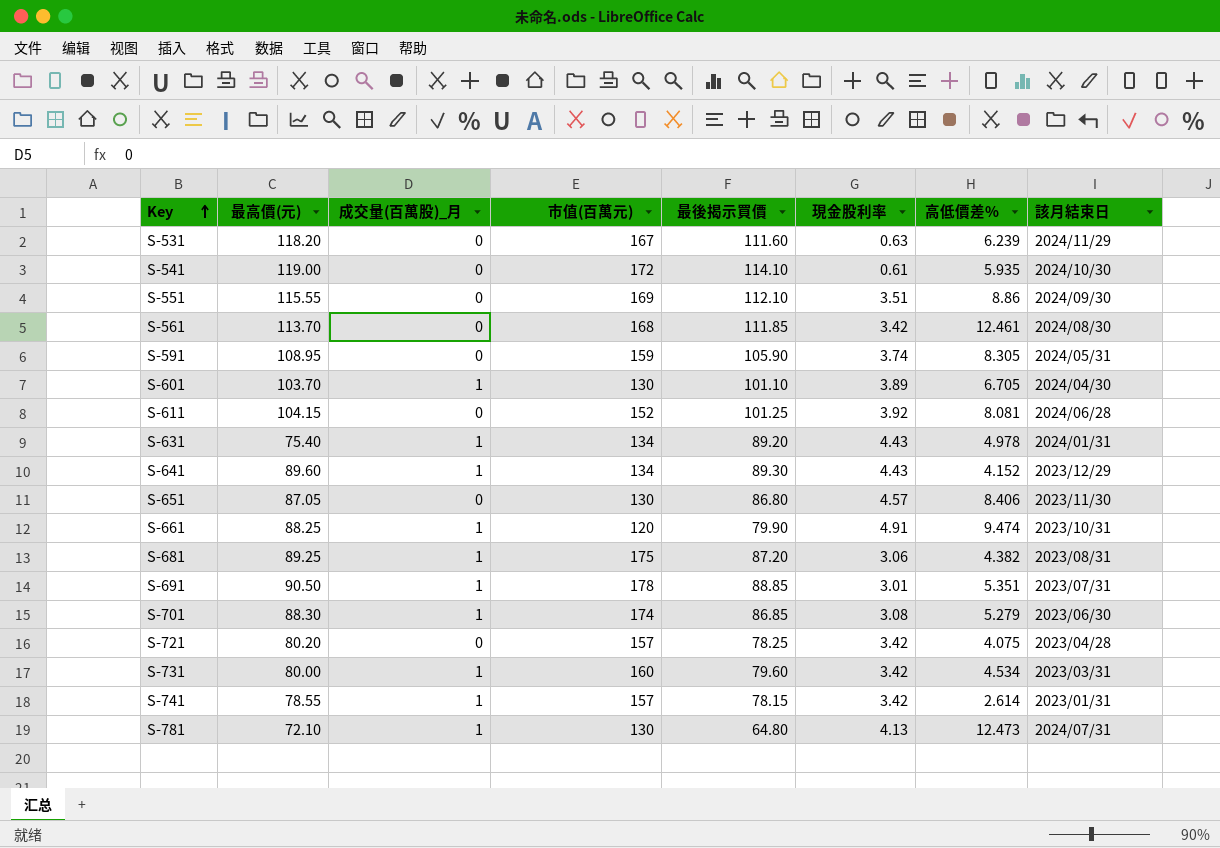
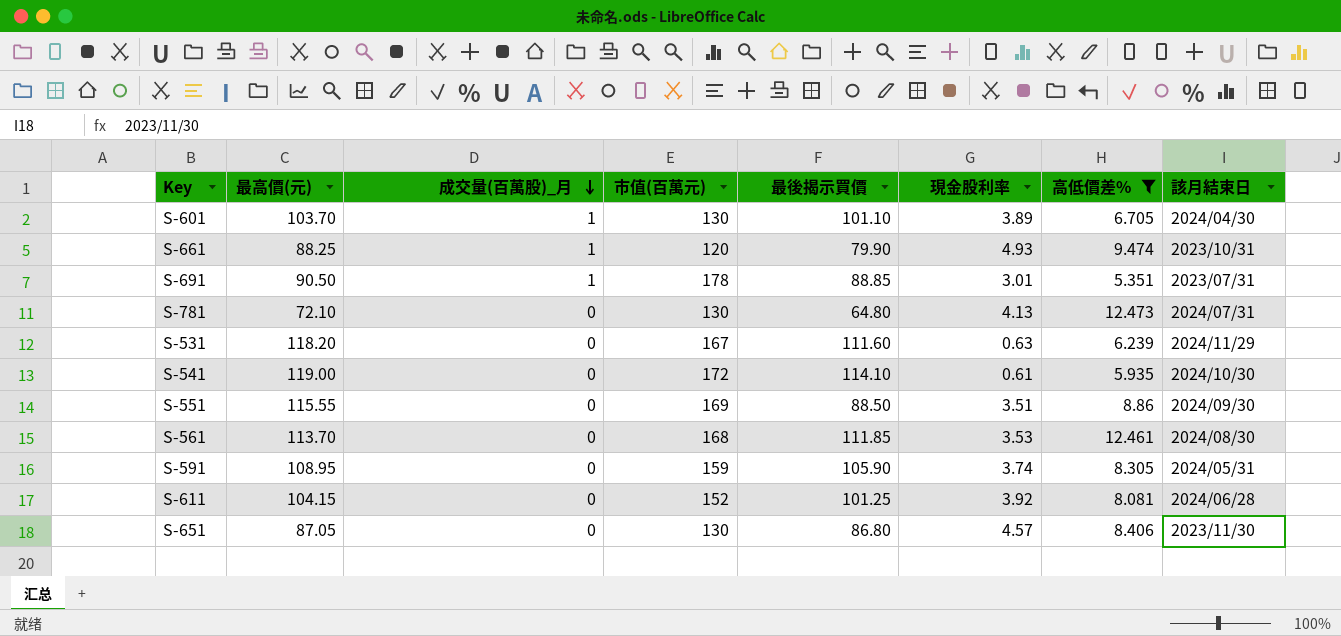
filter: none -> 高低價差% >= 5.351
row order: Key ascending -> 成交量(百萬股)_月 descending
S-661 | 現金股利率: 4.91 -> 4.93
S-781 | 成交量(百萬股)_月: 1 -> 0
S-551 | 最後揭示買價: 112.10 -> 88.50
S-561 | 現金股利率: 3.42 -> 3.53

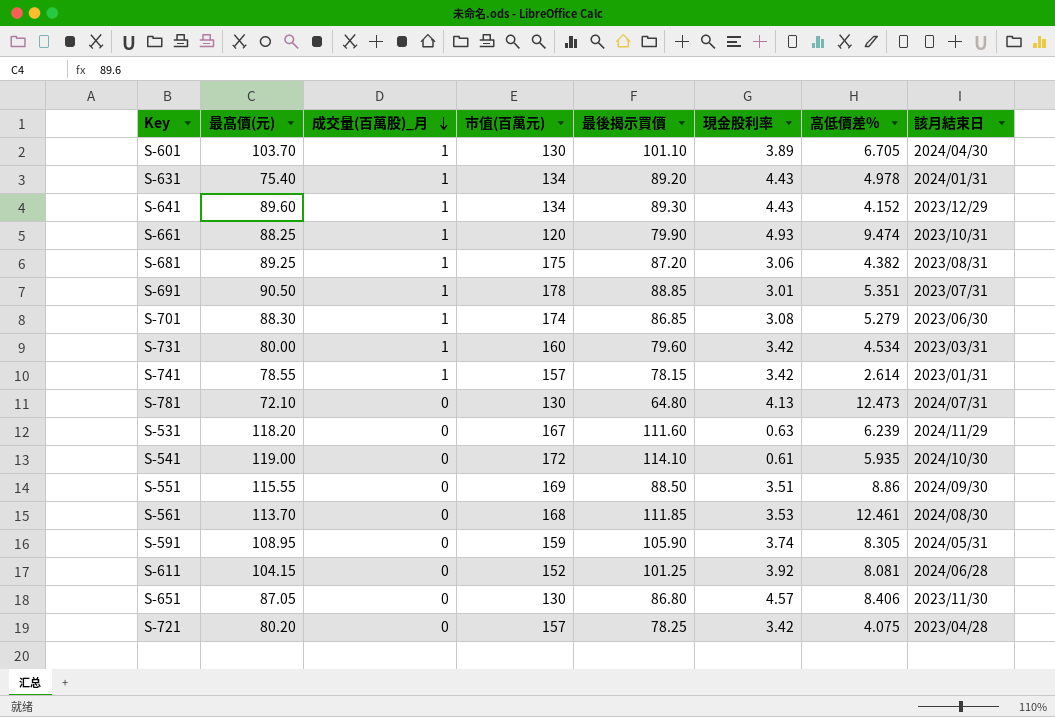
filter: 高低價差% >= 5.351 -> none

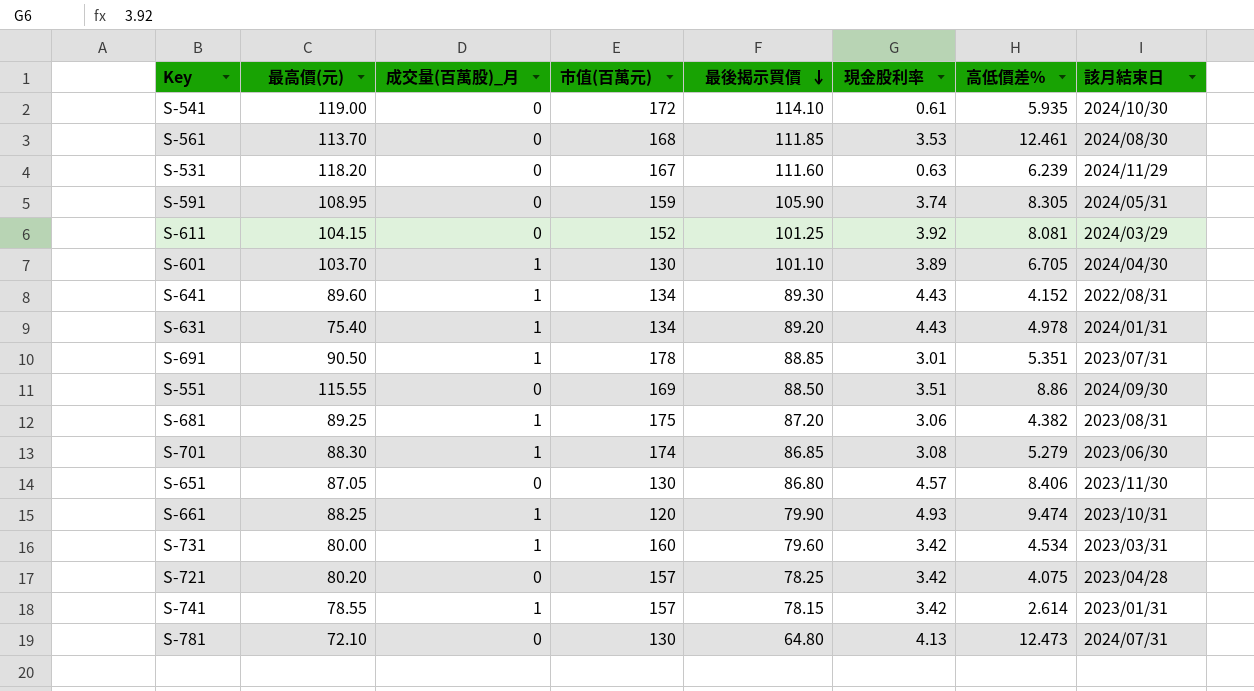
row order: 成交量(百萬股)_月 descending -> 最後揭示買價 descending
S-611 | 該月結束日: 2024/06/28 -> 2024/03/29
S-641 | 該月結束日: 2023/12/29 -> 2022/08/31

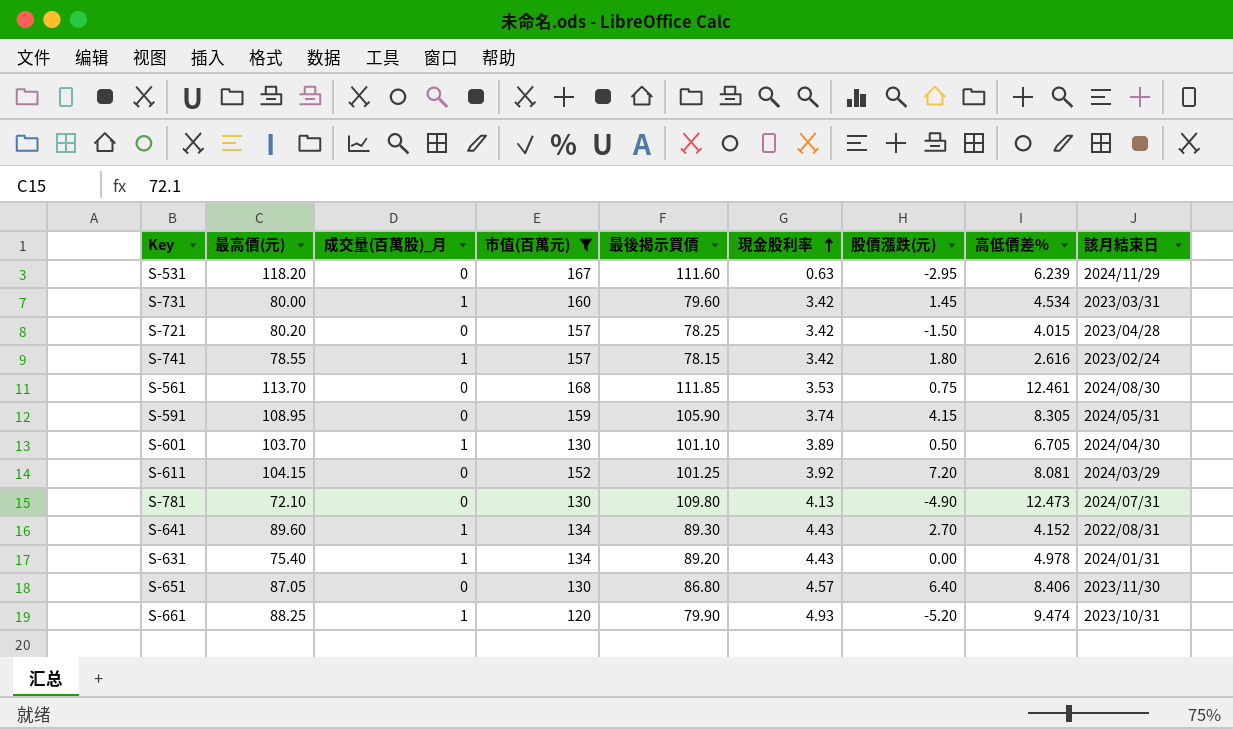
filter: none -> 市值(百萬元) <= 168
row order: 最後揭示買價 descending -> 現金股利率 ascending
column 股價漲跌(元) | position: none -> 7
S-721 | 高低價差%: 4.075 -> 4.015
S-741 | 高低價差%: 2.614 -> 2.616
S-741 | 該月結束日: 2023/01/31 -> 2023/02/24
S-781 | 最後揭示買價: 64.80 -> 109.80

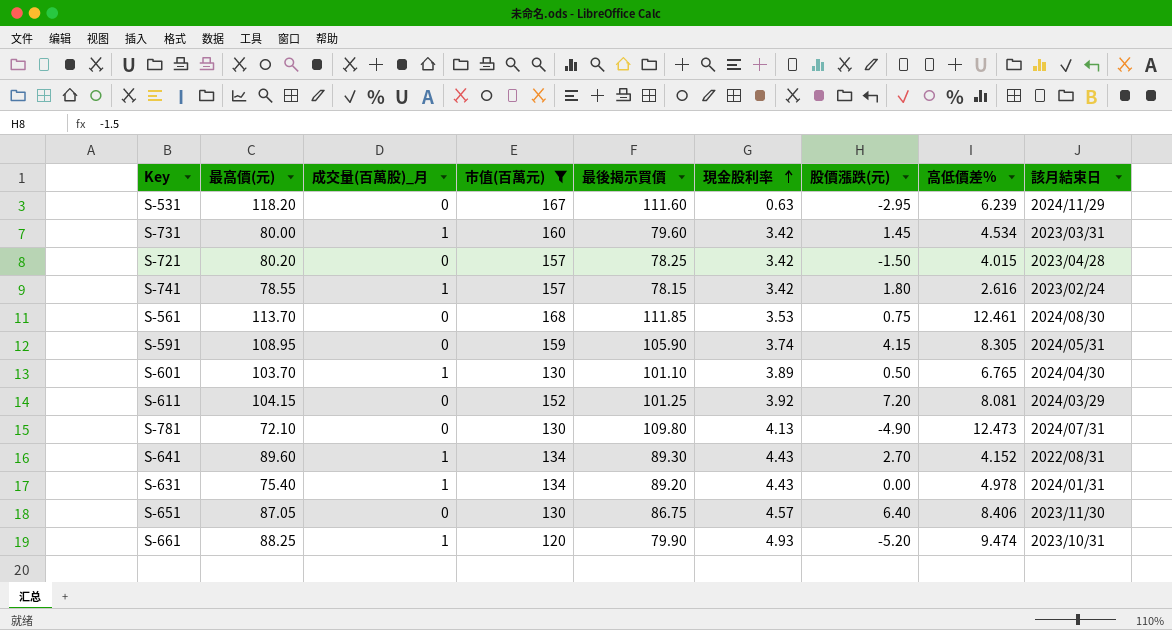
S-601 | 高低價差%: 6.705 -> 6.765
S-651 | 最後揭示買價: 86.80 -> 86.75

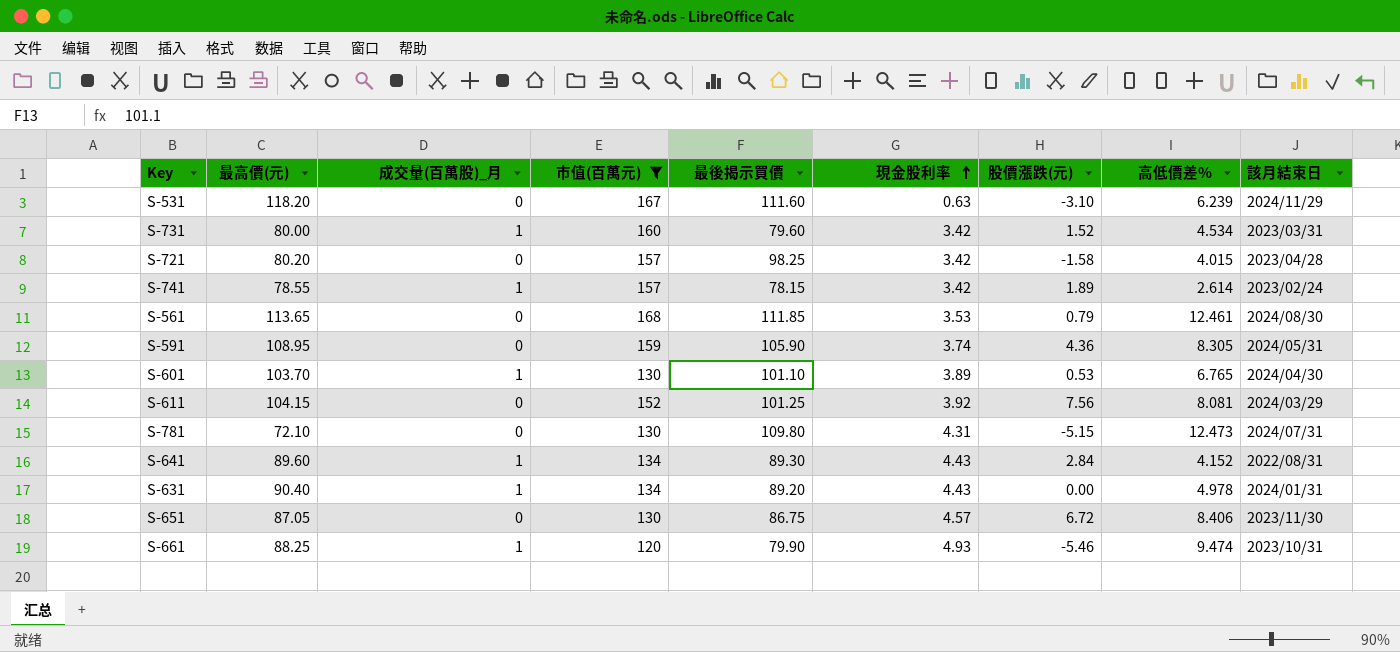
S-531 | 股價漲跌(元): -2.95 -> -3.10
S-731 | 股價漲跌(元): 1.45 -> 1.52
S-721 | 最後揭示買價: 78.25 -> 98.25
S-721 | 股價漲跌(元): -1.50 -> -1.58
S-741 | 股價漲跌(元): 1.80 -> 1.89
S-741 | 高低價差%: 2.616 -> 2.614
S-561 | 最高價(元): 113.70 -> 113.65
S-561 | 股價漲跌(元): 0.75 -> 0.79
S-591 | 股價漲跌(元): 4.15 -> 4.36
S-601 | 股價漲跌(元): 0.50 -> 0.53
S-611 | 股價漲跌(元): 7.20 -> 7.56
S-781 | 現金股利率: 4.13 -> 4.31
S-781 | 股價漲跌(元): -4.90 -> -5.15
S-641 | 股價漲跌(元): 2.70 -> 2.84
S-631 | 最高價(元): 75.40 -> 90.40
S-651 | 股價漲跌(元): 6.40 -> 6.72
S-661 | 股價漲跌(元): -5.20 -> -5.46

